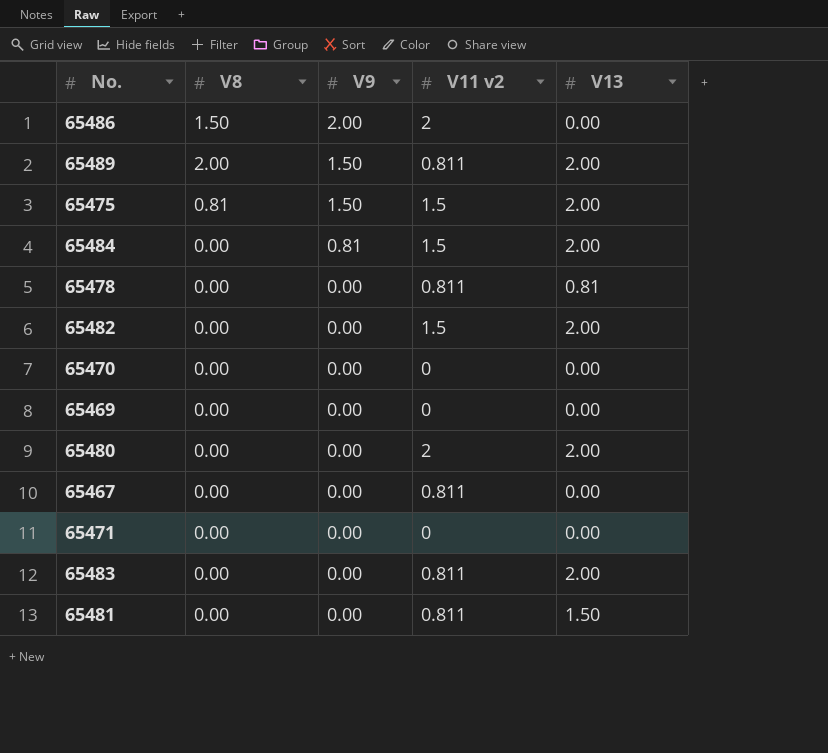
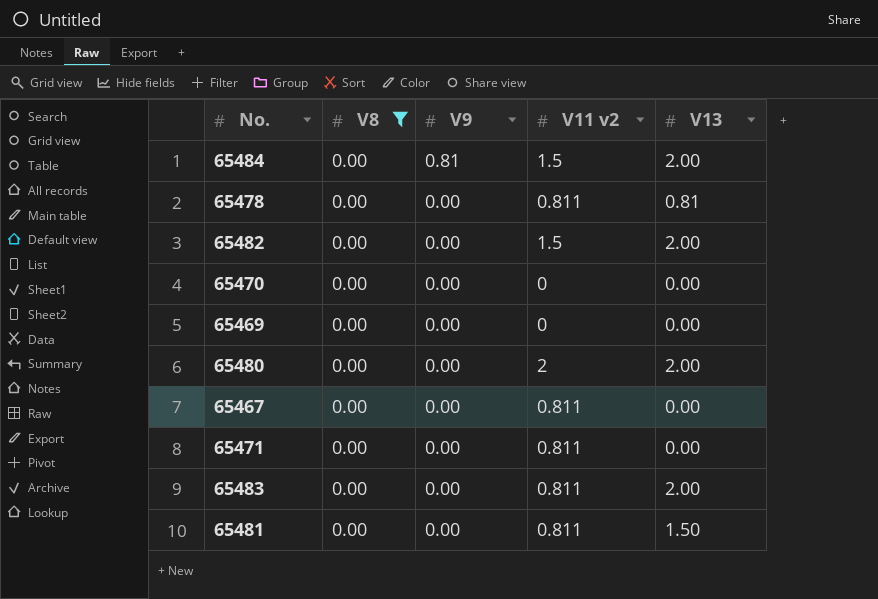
filter: none -> V8 = 0.00
65471 | V11 v2: 0 -> 0.811

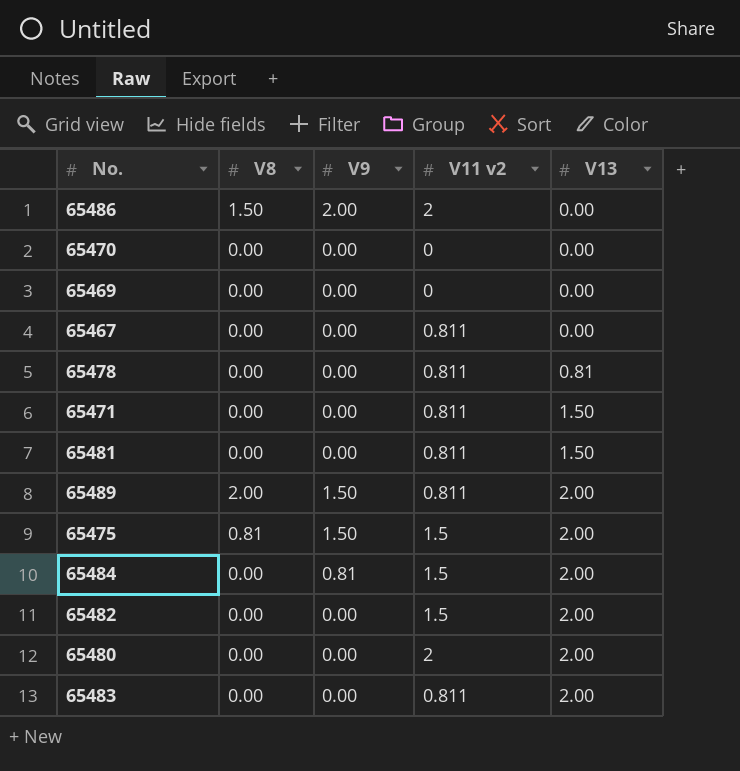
filter: V8 = 0.00 -> none
row order: V9 descending -> V13 ascending
65471 | V13: 0.00 -> 1.50

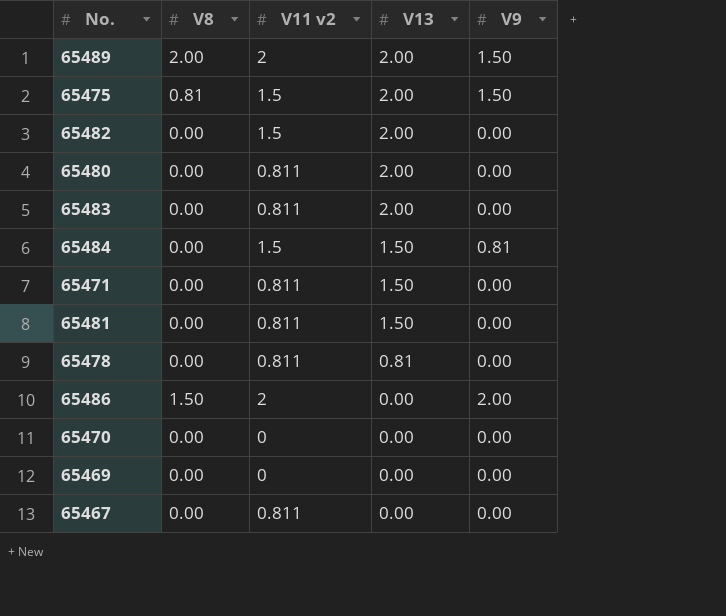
row order: V13 ascending -> V13 descending
column V9 | position: 3 -> 5
65489 | V11 v2: 0.811 -> 2
65480 | V11 v2: 2 -> 0.811
65484 | V13: 2.00 -> 1.50

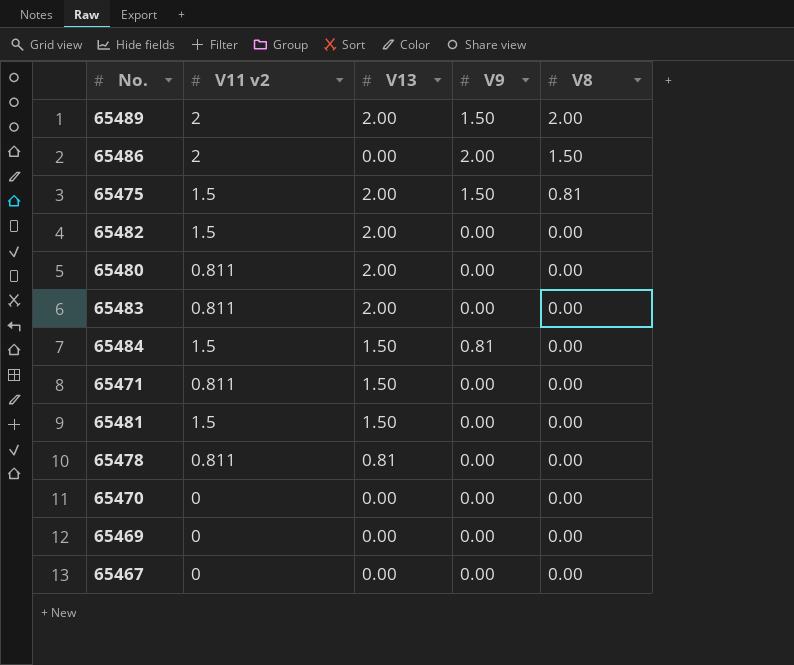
row order: V13 descending -> V8 descending
column V8 | position: 2 -> 5
65481 | V11 v2: 0.811 -> 1.5
65467 | V11 v2: 0.811 -> 0

